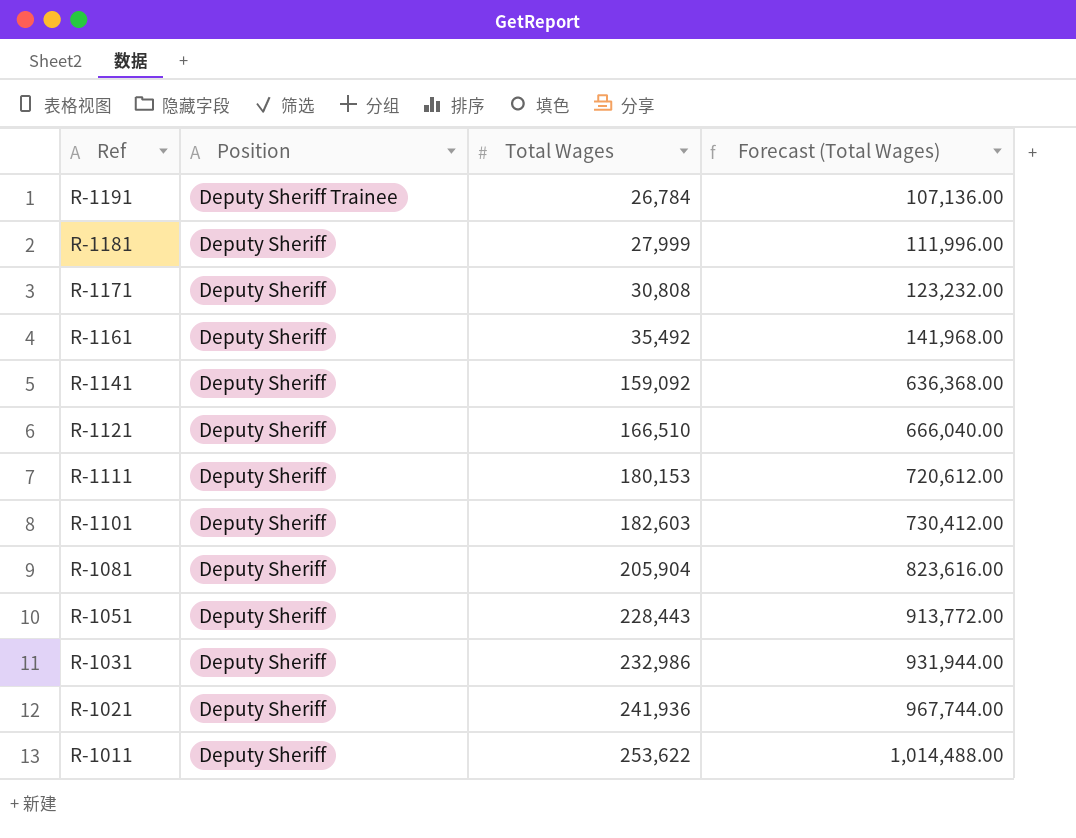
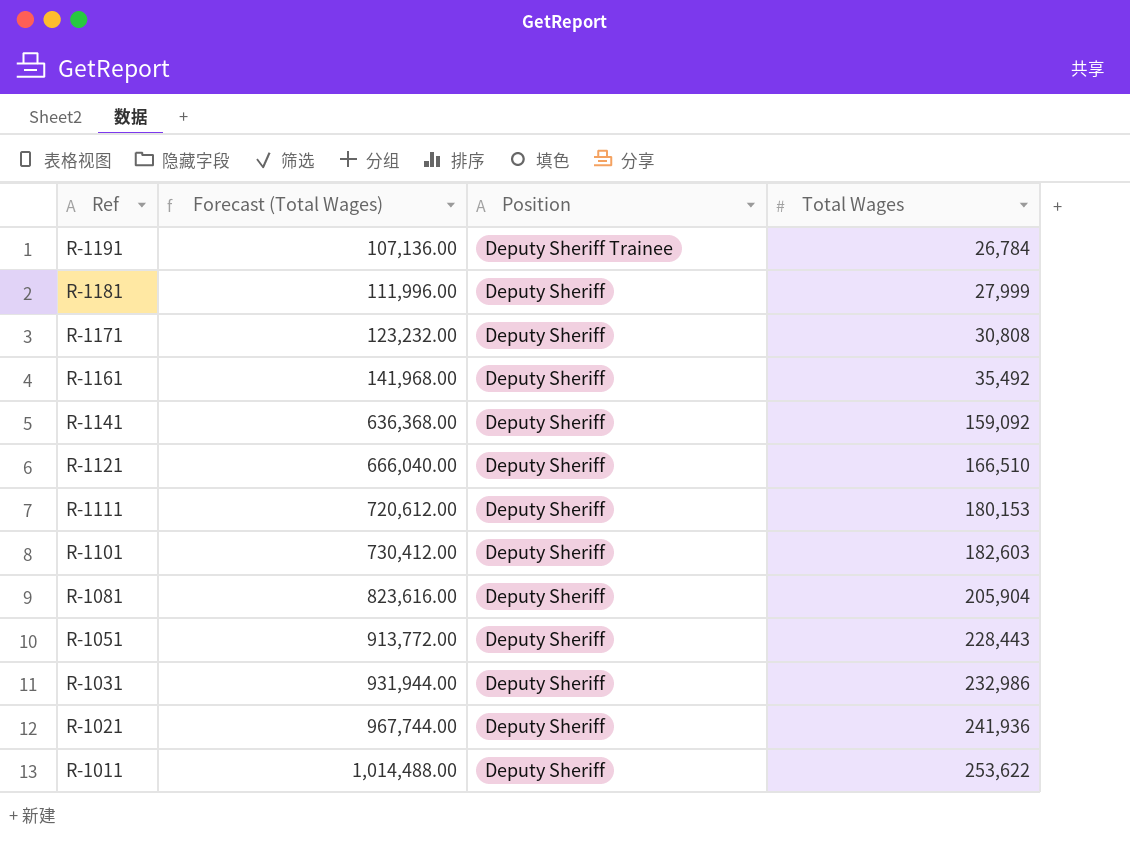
column Forecast (Total Wages) | position: 4 -> 2

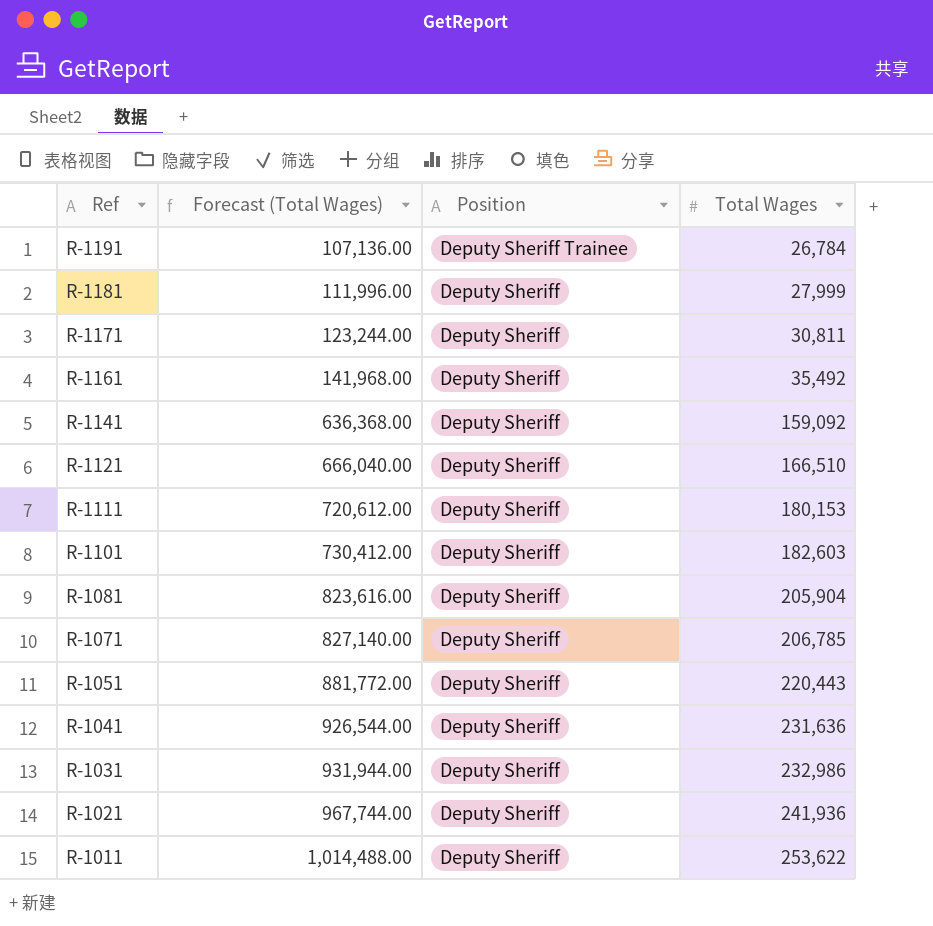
R-1171 | Forecast (Total Wages): 123,232.00 -> 123,244.00
R-1171 | Total Wages: 30,808 -> 30,811
row R-1071: none -> 827,140.00 | Deputy Sheriff | 206,785
R-1051 | Forecast (Total Wages): 913,772.00 -> 881,772.00
R-1051 | Total Wages: 228,443 -> 220,443
row R-1041: none -> 926,544.00 | Deputy Sheriff | 231,636

